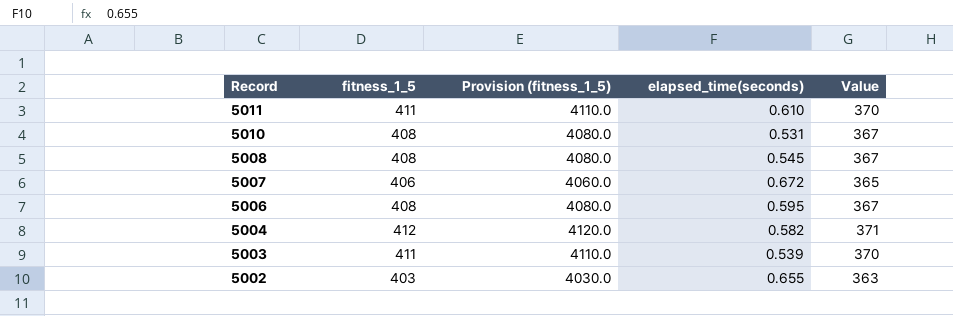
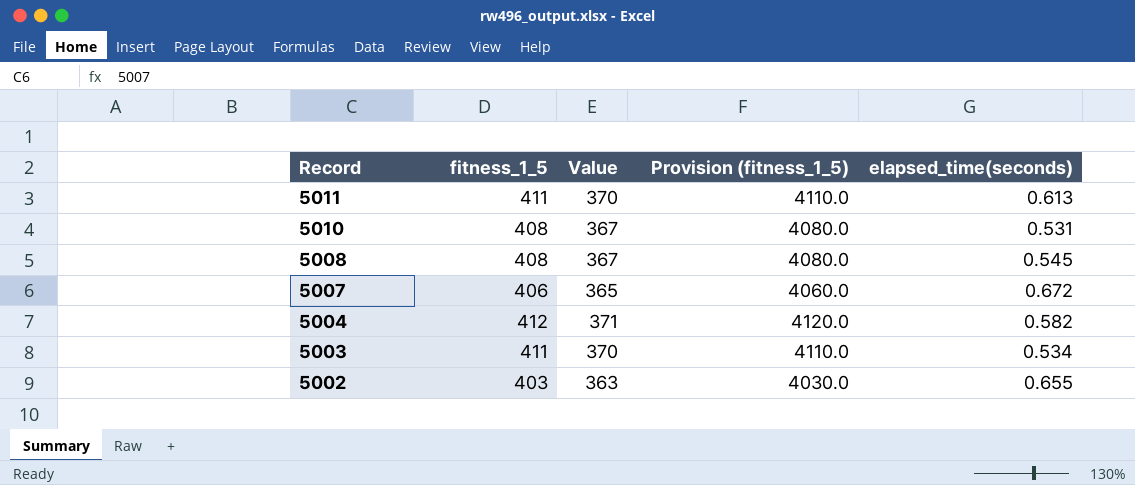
column Value | position: 5 -> 3
row 5006: 408 | 4080.0 | 0.595 | 367 -> none
5011 | elapsed_time(seconds): 0.610 -> 0.613
5003 | elapsed_time(seconds): 0.539 -> 0.534

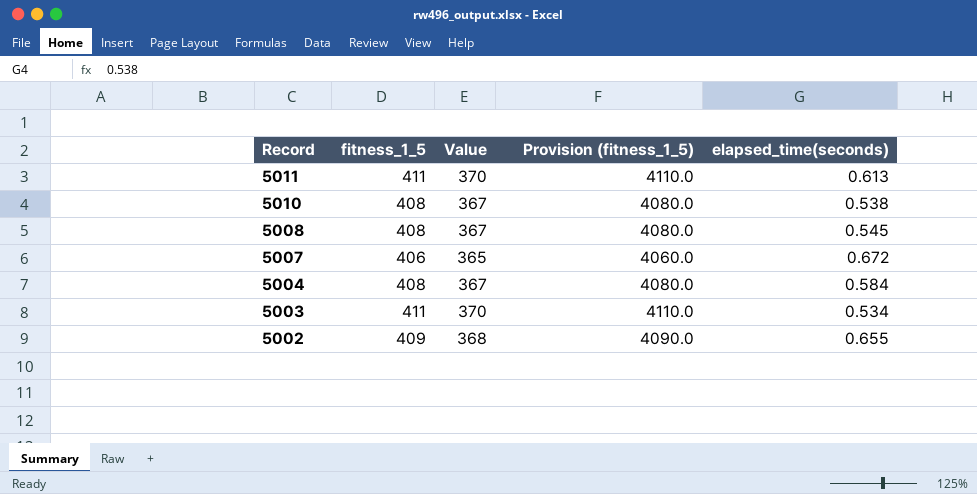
5010 | elapsed_time(seconds): 0.531 -> 0.538
5004 | fitness_1_5: 412 -> 408
5004 | Value: 371 -> 367
5004 | Provision (fitness_1_5): 4120.0 -> 4080.0
5004 | elapsed_time(seconds): 0.582 -> 0.584
5002 | fitness_1_5: 403 -> 409
5002 | Value: 363 -> 368
5002 | Provision (fitness_1_5): 4030.0 -> 4090.0

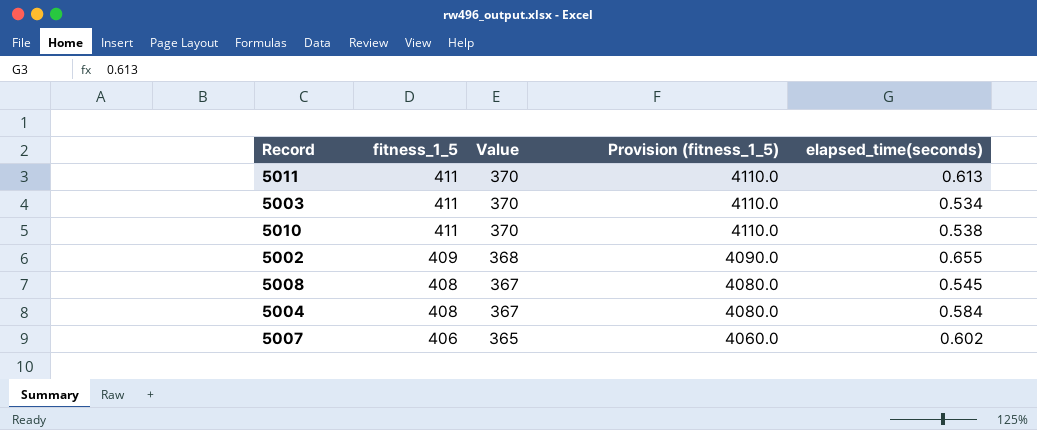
row order: Record descending -> fitness_1_5 descending
5010 | fitness_1_5: 408 -> 411
5010 | Value: 367 -> 370
5010 | Provision (fitness_1_5): 4080.0 -> 4110.0
5007 | elapsed_time(seconds): 0.672 -> 0.602

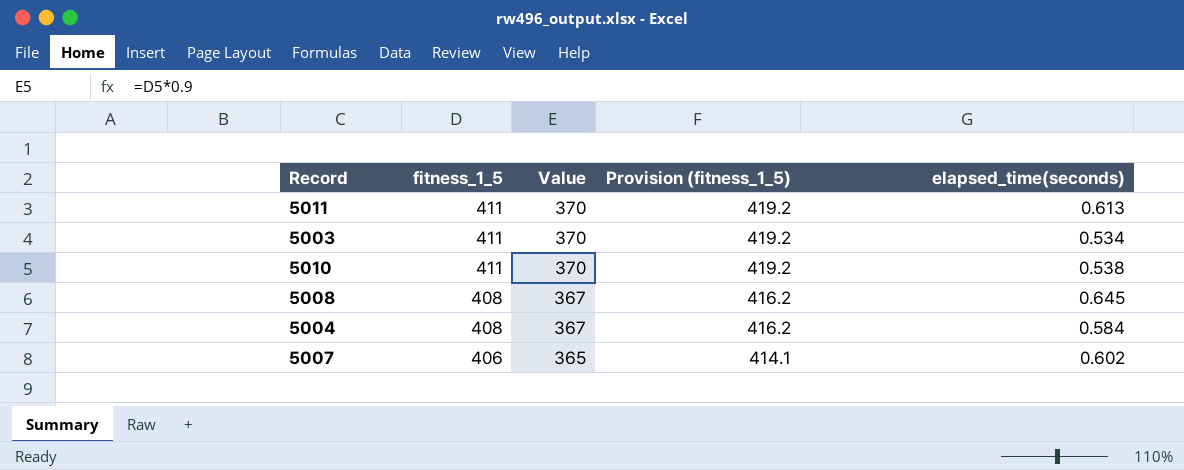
column Provision (fitness_1_5) | formula: [fitness_1_5] * 10 -> [fitness_1_5] * 1.02
row 5002: 409 | 368 | 4090.0 | 0.655 -> none
5008 | elapsed_time(seconds): 0.545 -> 0.645

